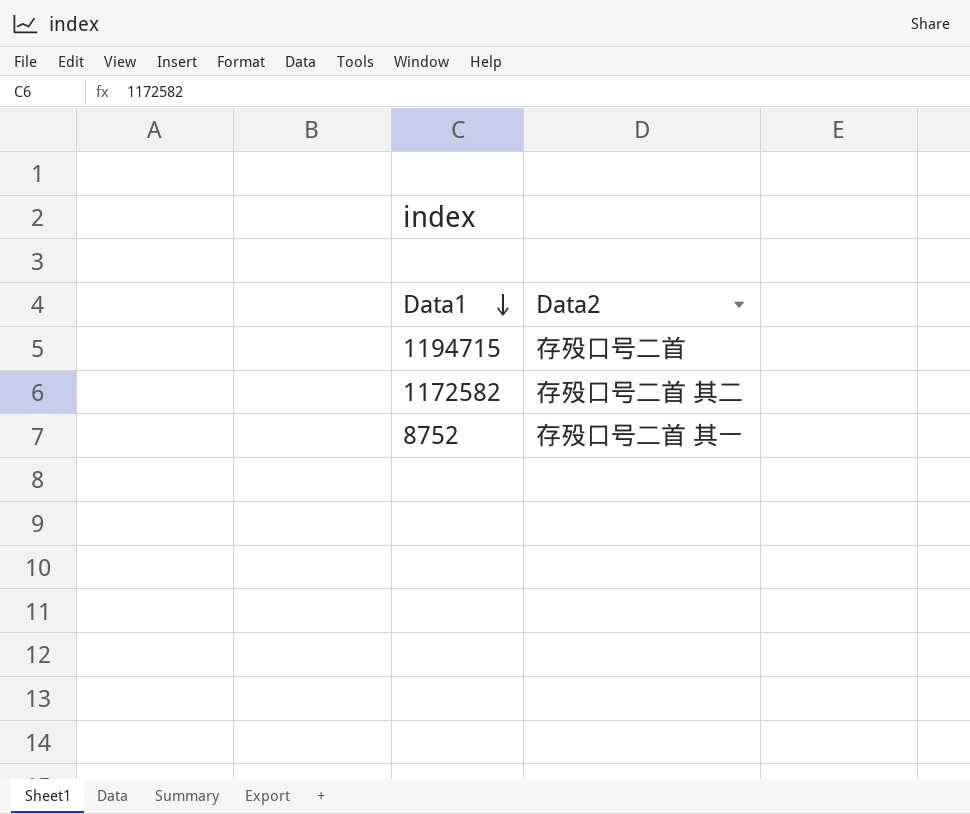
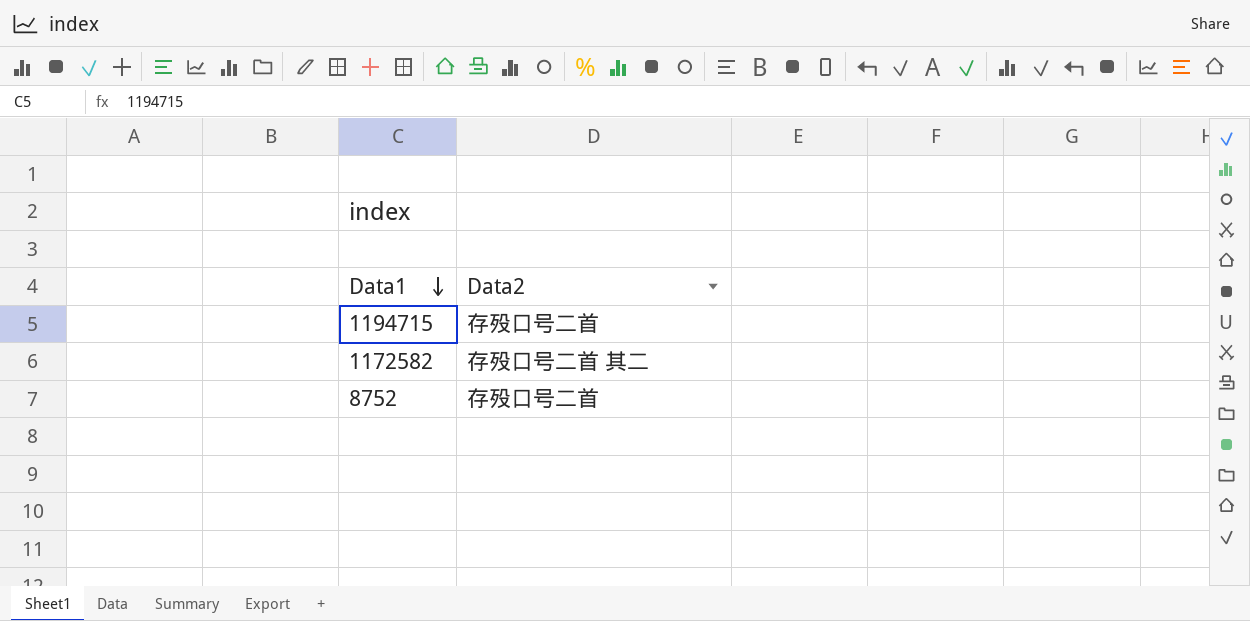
8752 | Data2: 存殁口号二首 其一 -> 存殁口号二首

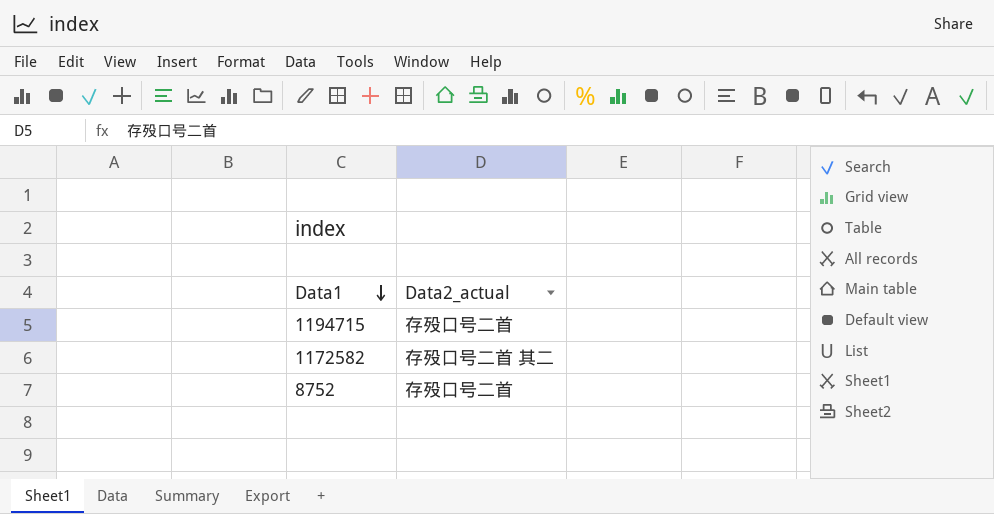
column name: Data2 -> Data2_actual

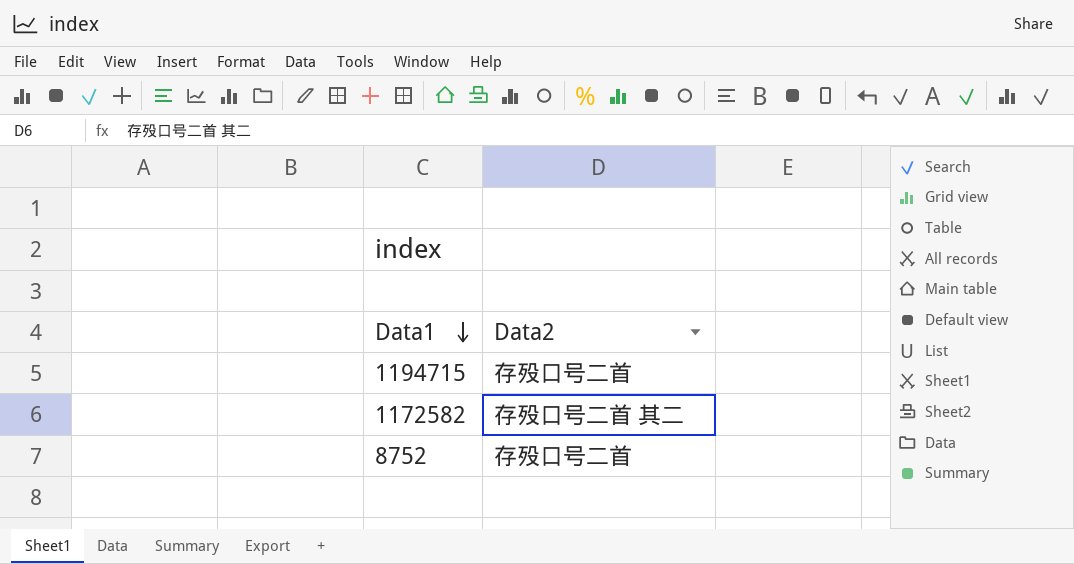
column name: Data2_actual -> Data2

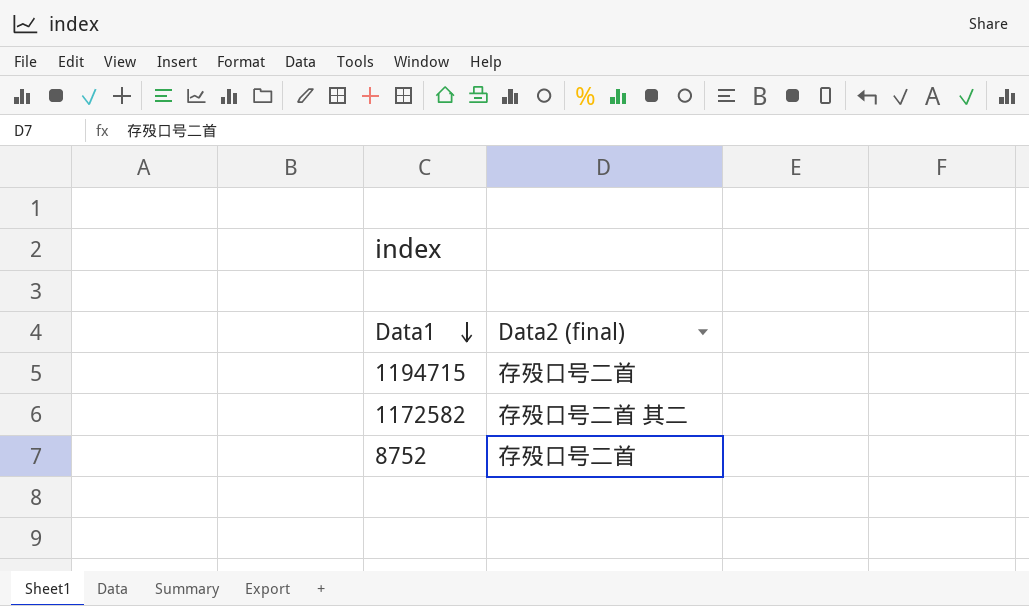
column name: Data2 -> Data2 (final)

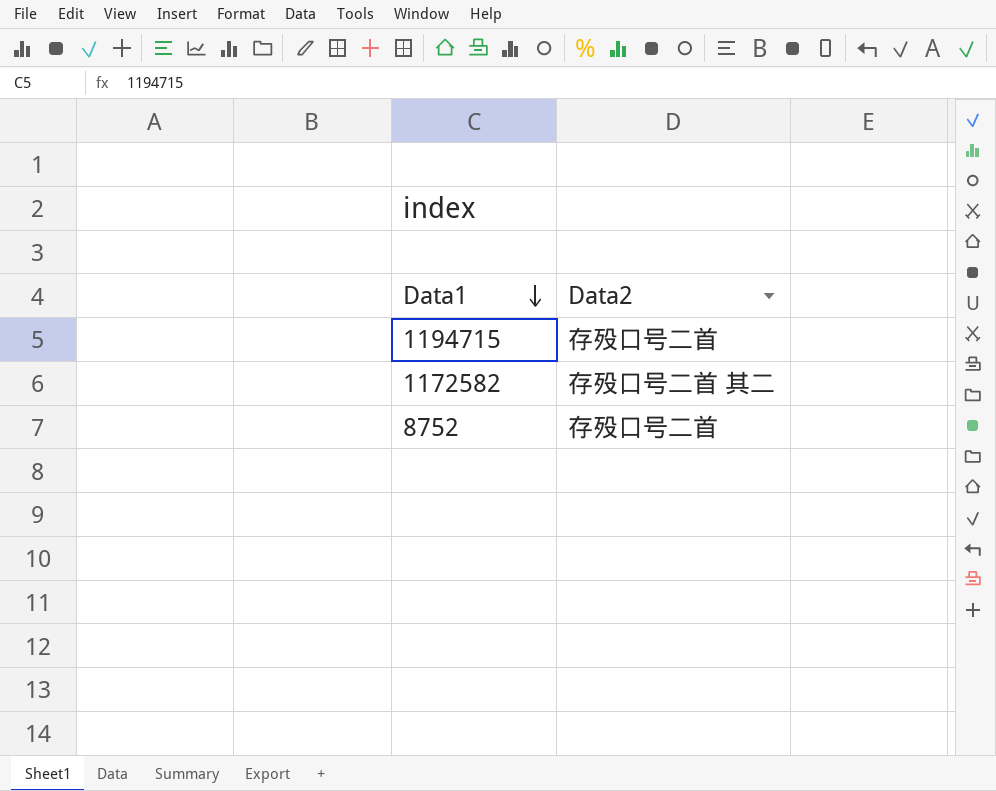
column name: Data2 (final) -> Data2

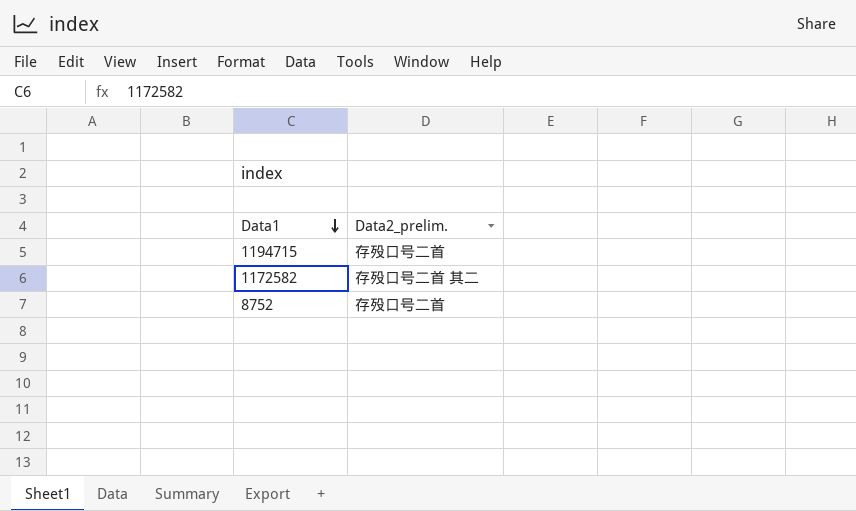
column name: Data2 -> Data2_prelim.

